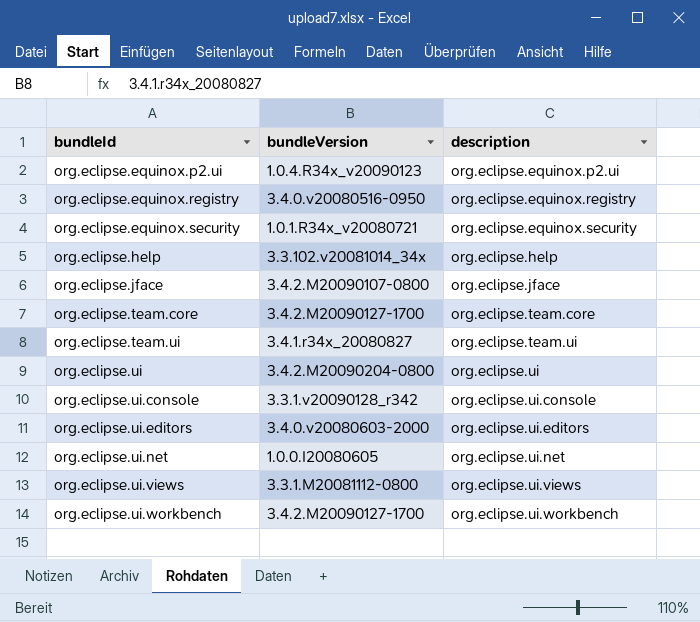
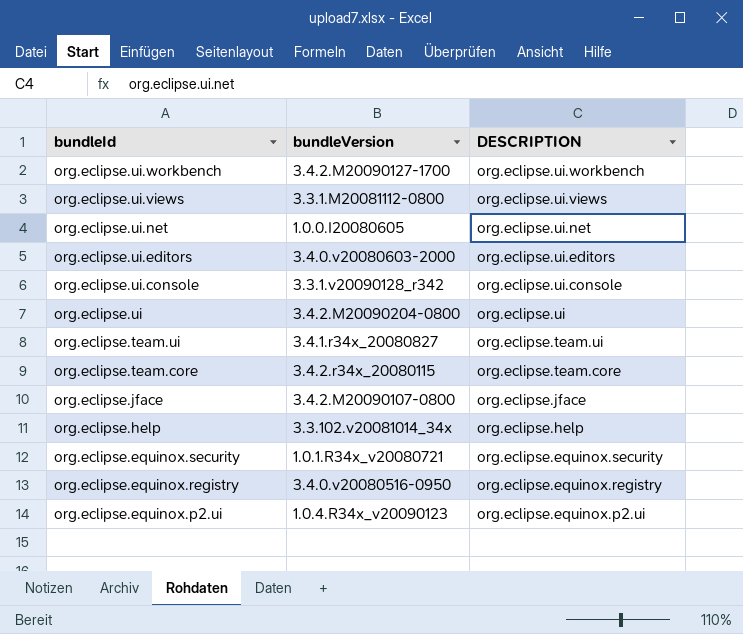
row order: bundleId ascending -> bundleId descending
column name: description -> DESCRIPTION
org.eclipse.team.core | bundleVersion: 3.4.2.M20090127-1700 -> 3.4.2.r34x_20080115

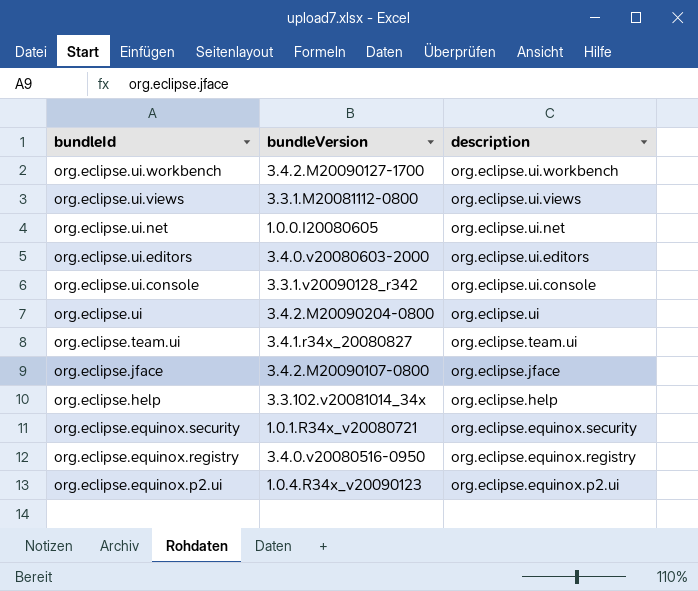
column name: DESCRIPTION -> description
row org.eclipse.team.core: 3.4.2.r34x_20080115 | org.eclipse.team.core -> none

